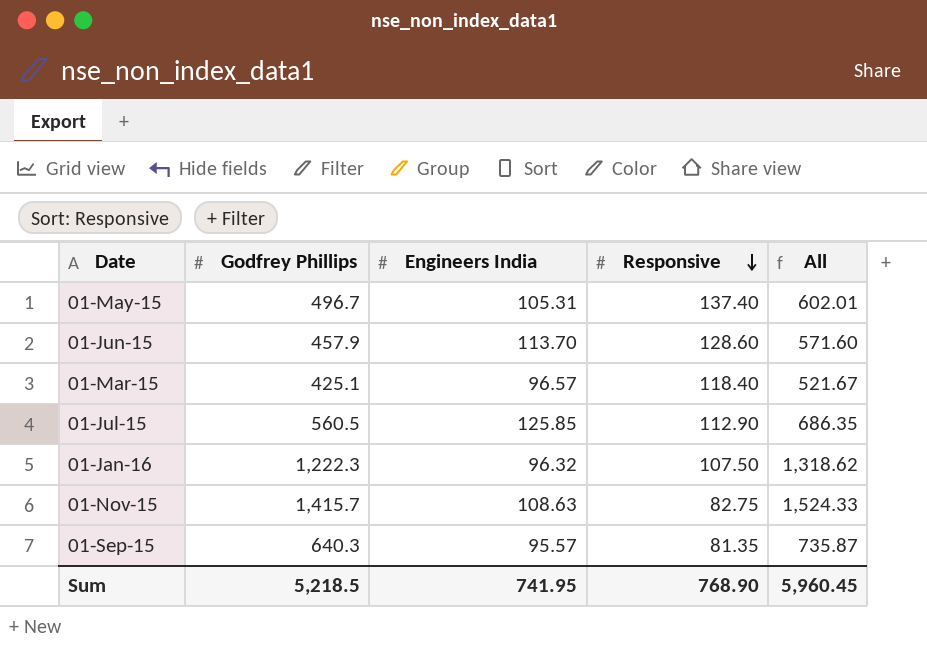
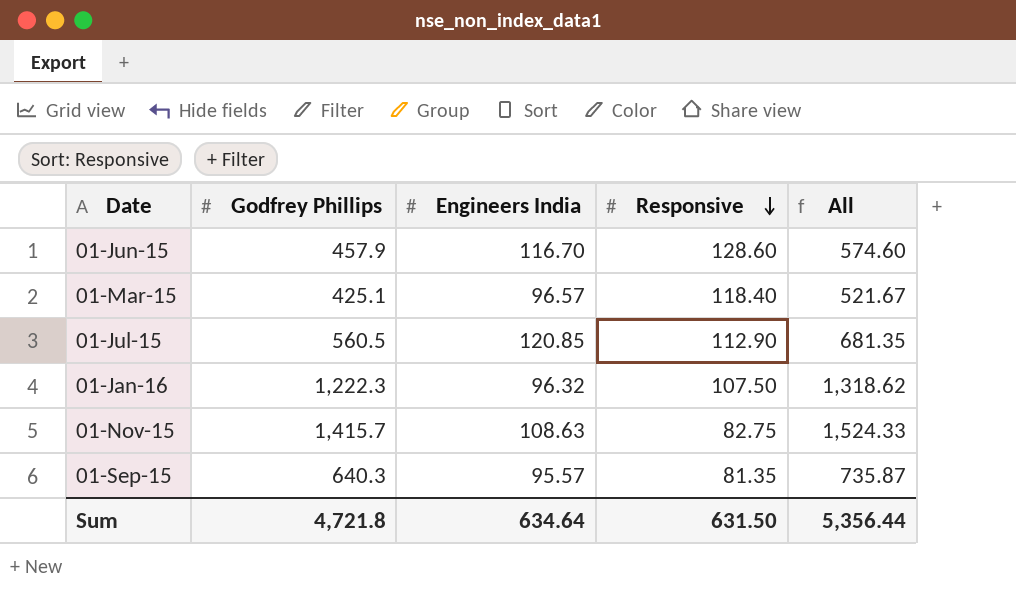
row 01-May-15: 496.7 | 105.31 | 137.40 | 602.01 -> none
01-Jun-15 | Engineers India: 113.70 -> 116.70
01-Jun-15 | All: 571.60 -> 574.60
01-Jul-15 | Engineers India: 125.85 -> 120.85
01-Jul-15 | All: 686.35 -> 681.35
Sum | Godfrey Phillips: 5,218.5 -> 4,721.8
Sum | Engineers India: 741.95 -> 634.64
Sum | Responsive: 768.90 -> 631.50
Sum | All: 5,960.45 -> 5,356.44

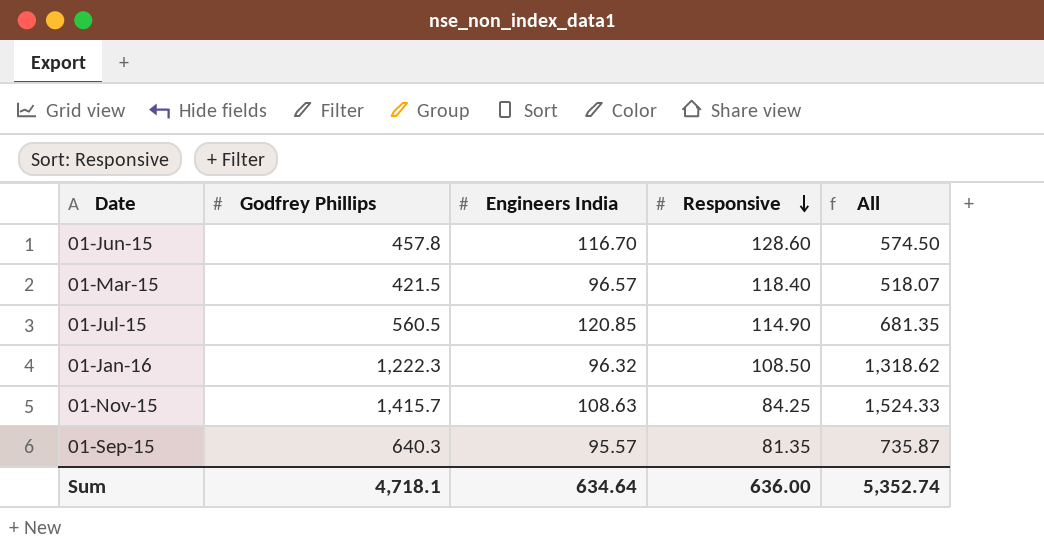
01-Jun-15 | Godfrey Phillips: 457.9 -> 457.8
01-Jun-15 | All: 574.60 -> 574.50
01-Mar-15 | Godfrey Phillips: 425.1 -> 421.5
01-Mar-15 | All: 521.67 -> 518.07
01-Jul-15 | Responsive: 112.90 -> 114.90
01-Jan-16 | Responsive: 107.50 -> 108.50
01-Nov-15 | Responsive: 82.75 -> 84.25
Sum | Godfrey Phillips: 4,721.8 -> 4,718.1
Sum | Responsive: 631.50 -> 636.00
Sum | All: 5,356.44 -> 5,352.74

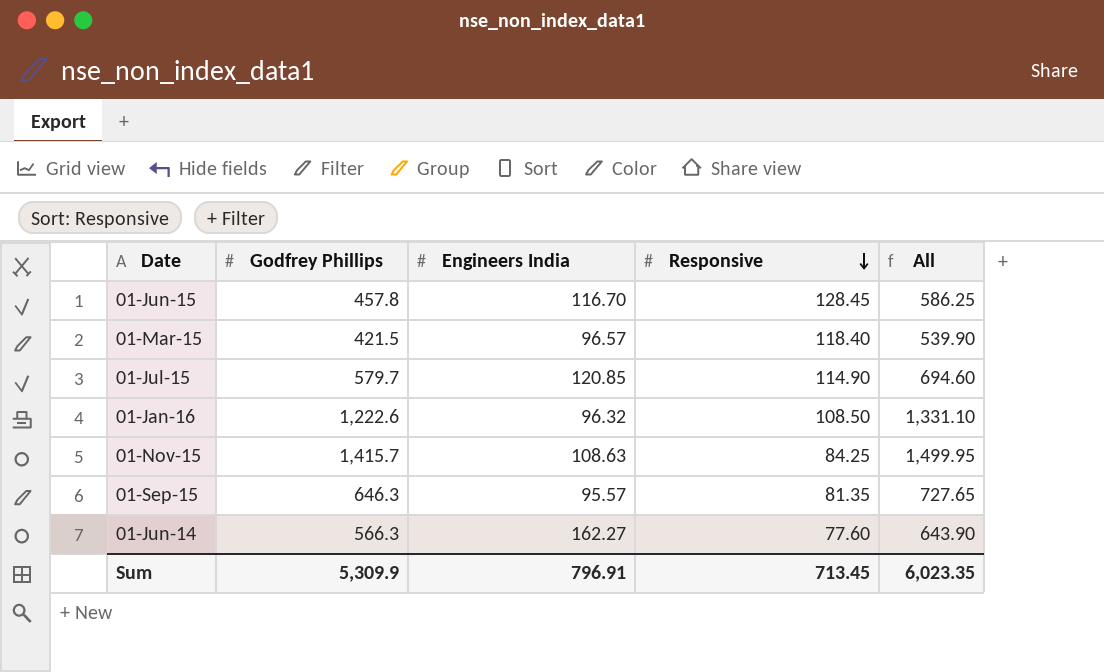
column All | formula: [Godfrey Phillips] + [Engineers India] -> [Godfrey Phillips] + [Responsive]
01-Jun-15 | Responsive: 128.60 -> 128.45
01-Jul-15 | Godfrey Phillips: 560.5 -> 579.7
01-Jan-16 | Godfrey Phillips: 1,222.3 -> 1,222.6
01-Sep-15 | Godfrey Phillips: 640.3 -> 646.3
row 01-Jun-14: none -> 566.3 | 162.27 | 77.60 | 643.90
Sum | Godfrey Phillips: 4,718.1 -> 5,309.9
Sum | Engineers India: 634.64 -> 796.91
Sum | Responsive: 636.00 -> 713.45
Sum | All: 5,352.74 -> 6,023.35

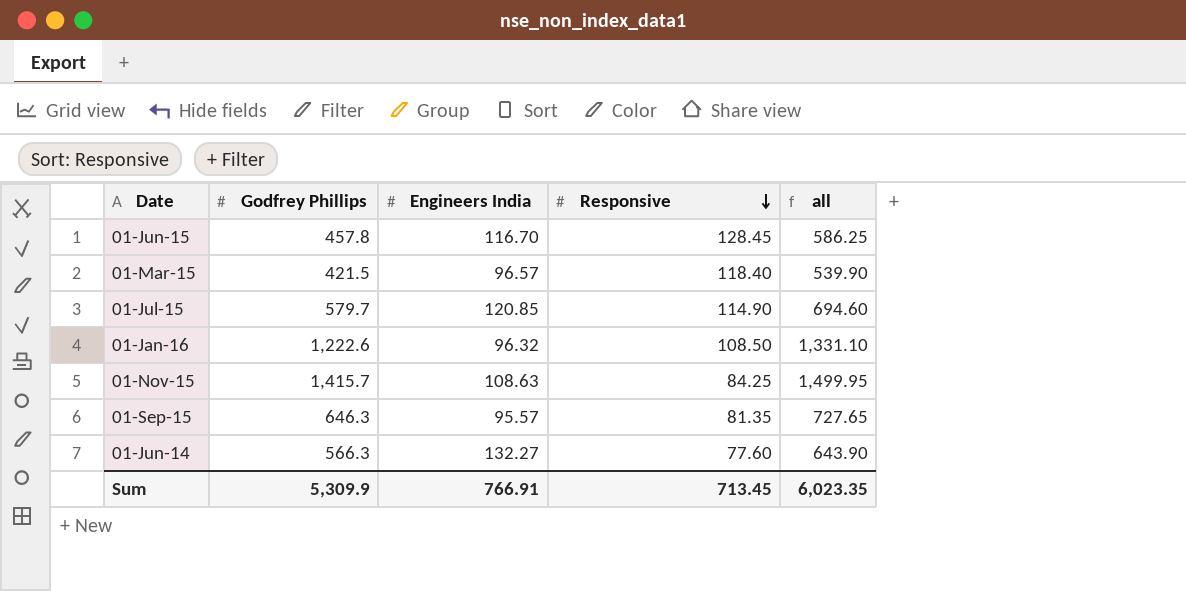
column name: All -> all
01-Jun-14 | Engineers India: 162.27 -> 132.27
Sum | Engineers India: 796.91 -> 766.91

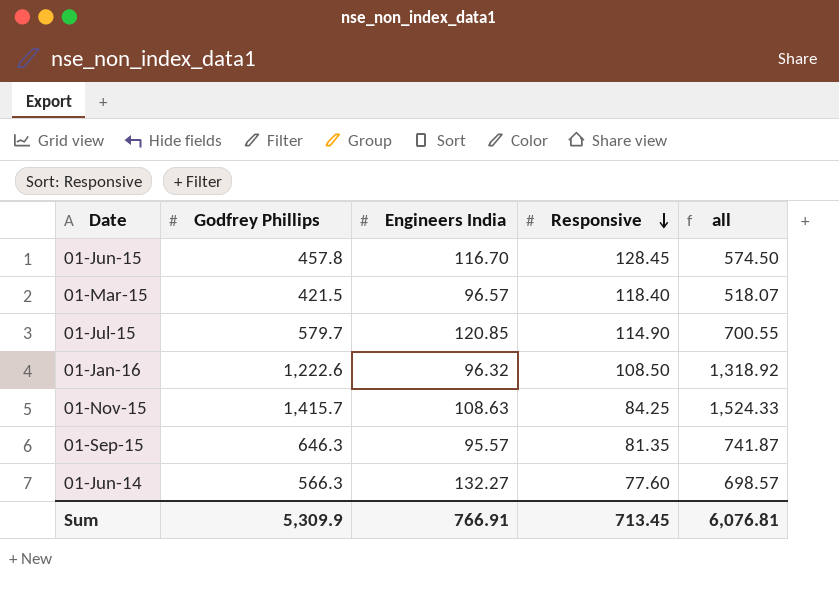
column all | formula: [Godfrey Phillips] + [Responsive] -> [Godfrey Phillips] + [Engineers India]
Sum | all: 6,023.35 -> 6,076.81

